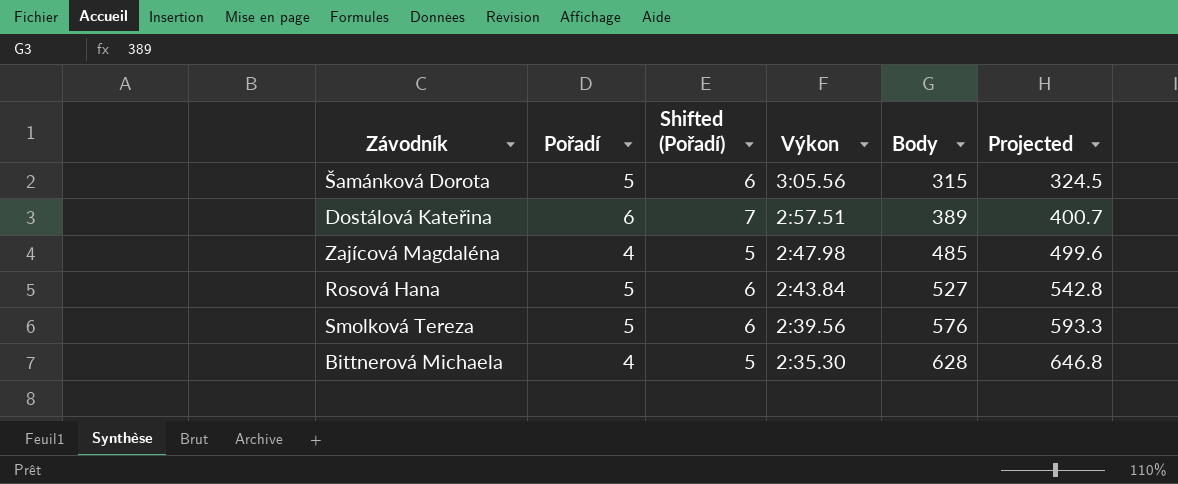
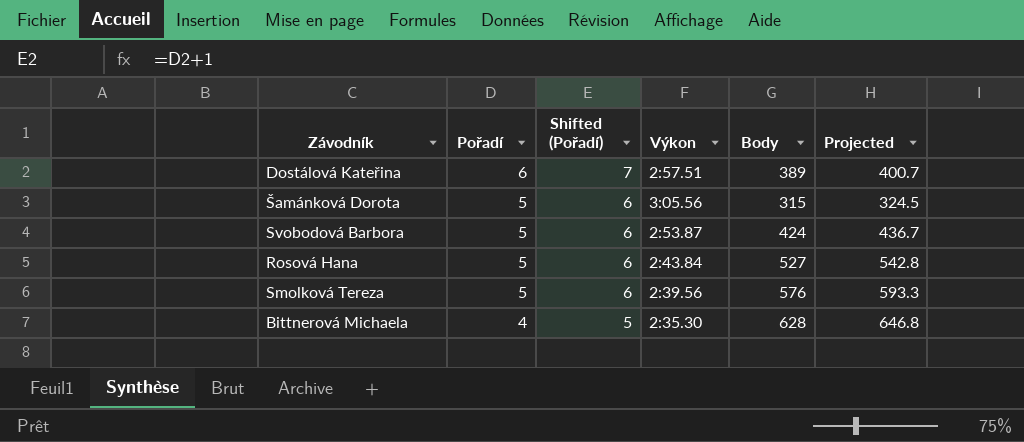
row order: Výkon descending -> Pořadí descending
row Zajícová Magdaléna: 4 | 5 | 2:47.98 | 485 | 499.6 -> none
row Svobodová Barbora: none -> 5 | 6 | 2:53.87 | 424 | 436.7

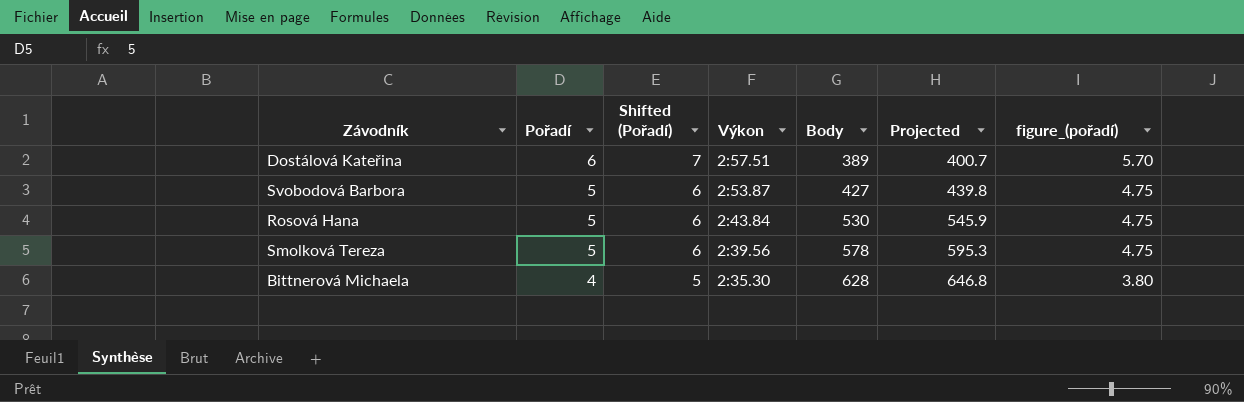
column figure_(pořadí) | formula: none -> [Pořadí] * 0.95
row Šamánková Dorota: 5 | 6 | 3:05.56 | 315 | 324.5 -> none
Svobodová Barbora | Body: 424 -> 427
Svobodová Barbora | Projected: 436.7 -> 439.8
Rosová Hana | Body: 527 -> 530
Rosová Hana | Projected: 542.8 -> 545.9
Smolková Tereza | Body: 576 -> 578
Smolková Tereza | Projected: 593.3 -> 595.3

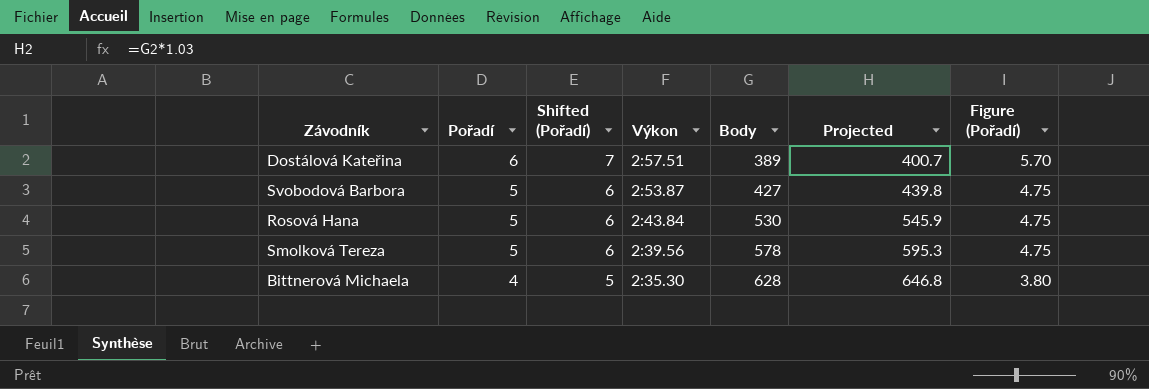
column name: figure_(pořadí) -> Figure (Pořadí)

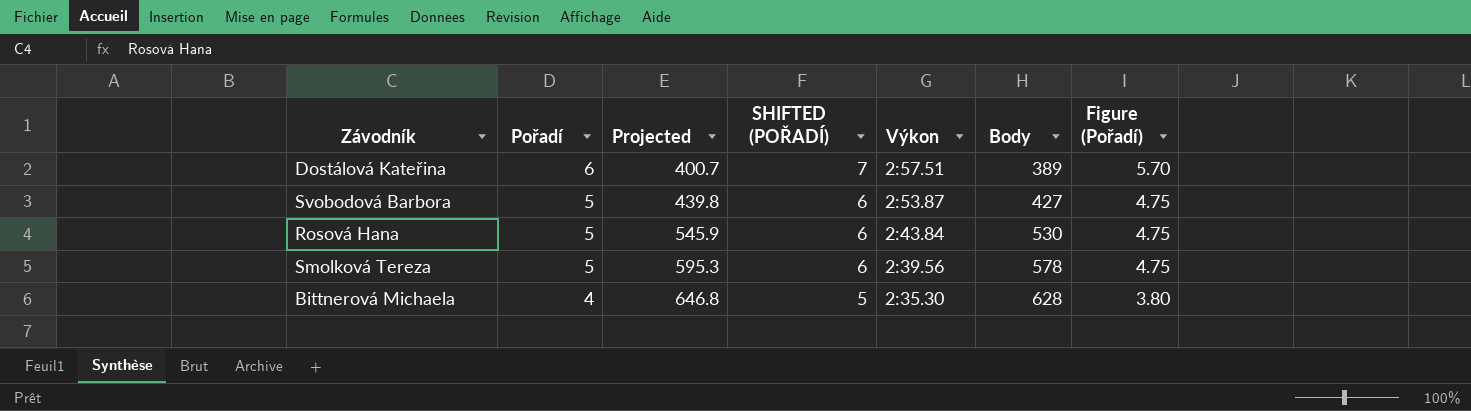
column Projected | position: 6 -> 3
column name: Shifted (Pořadí) -> SHIFTED (POŘADÍ)

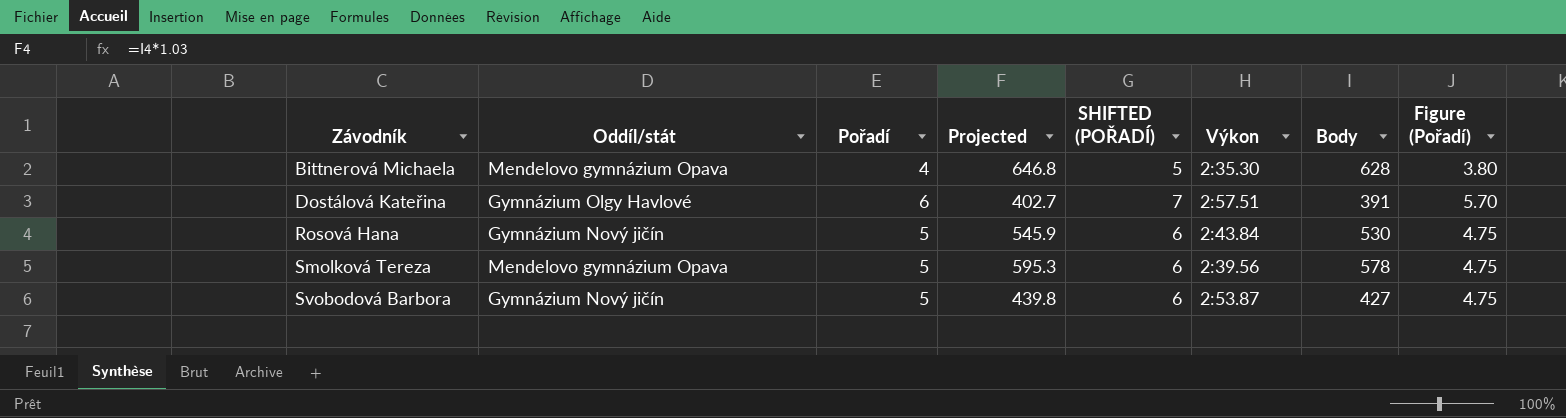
row order: Pořadí descending -> Závodník ascending
column Oddíl/stát | position: none -> 2
Dostálová Kateřina | Projected: 400.7 -> 402.7
Dostálová Kateřina | Body: 389 -> 391

